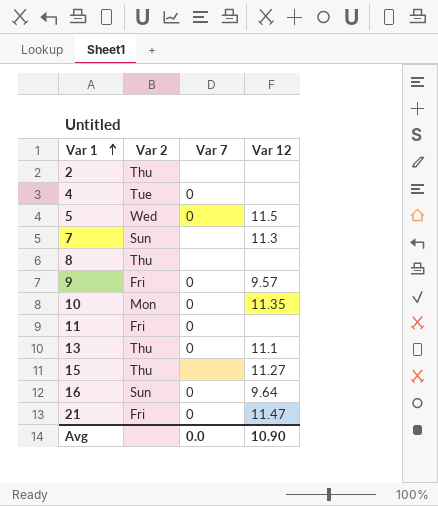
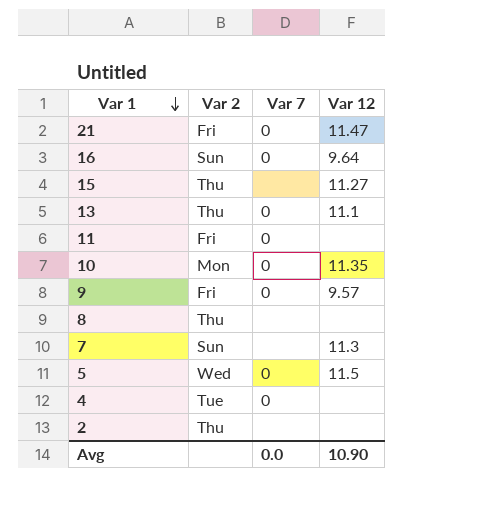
row order: Var 1 ascending -> Var 1 descending

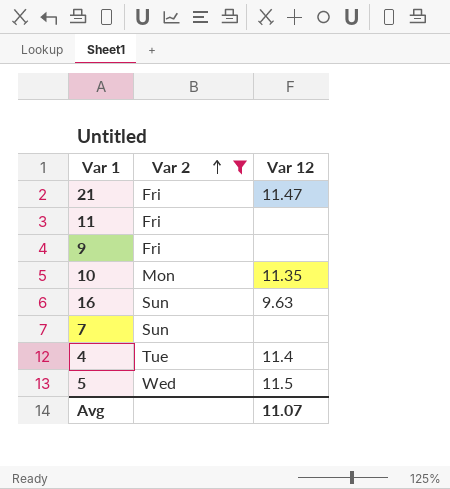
filter: none -> Var 2 != Thu
row order: Var 1 descending -> Var 2 ascending
column Var 7 | position: 3 -> none
9 | Var 12: 9.57 -> none
16 | Var 12: 9.64 -> 9.63
7 | Var 12: 11.3 -> none
4 | Var 12: none -> 11.4
Avg | Var 12: 10.90 -> 11.07

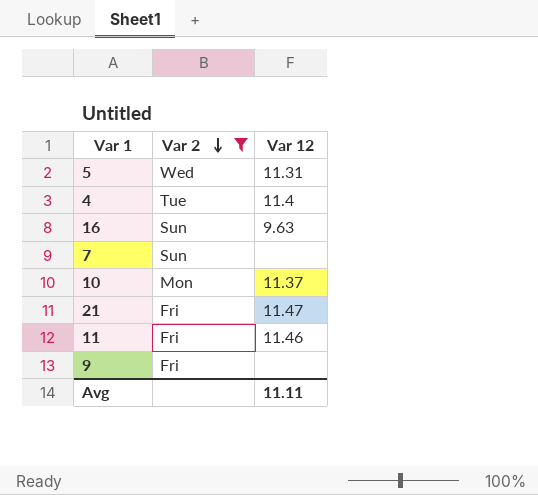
row order: Var 2 ascending -> Var 2 descending
5 | Var 12: 11.5 -> 11.31
10 | Var 12: 11.35 -> 11.37
11 | Var 12: none -> 11.46
Avg | Var 12: 11.07 -> 11.11

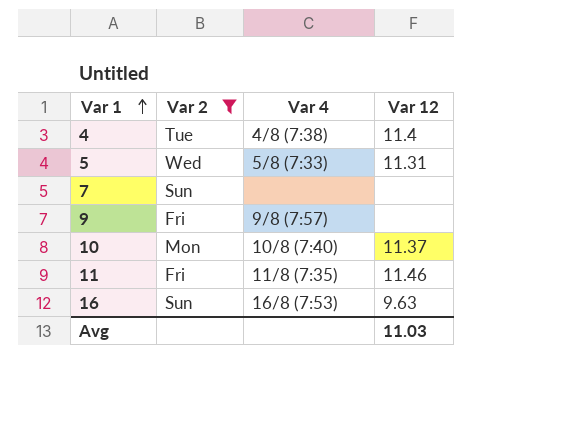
row order: Var 2 descending -> Var 1 ascending
column Var 4 | position: none -> 3
row 21: Fri | 11.47 -> none
Avg | Var 12: 11.11 -> 11.03

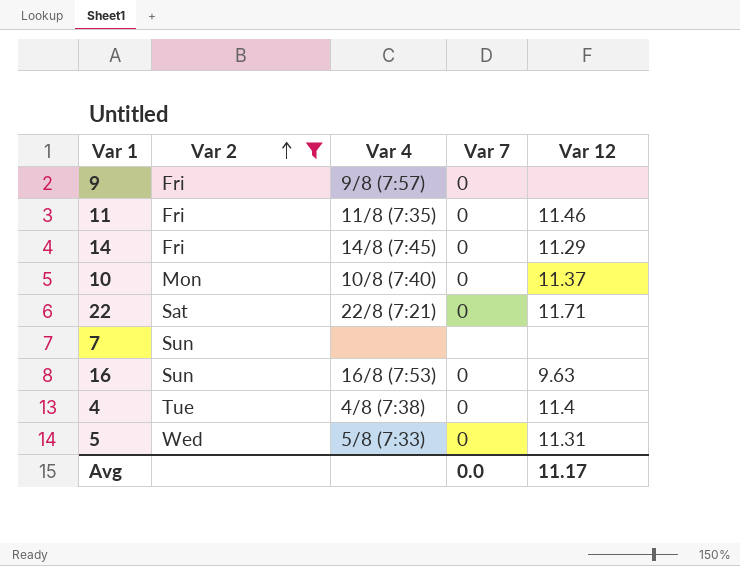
row order: Var 1 ascending -> Var 2 ascending
column Var 7 | position: none -> 4
row 14: none -> Fri | 14/8 (7:45) | 0 | 11.29
row 22: none -> Sat | 22/8 (7:21) | 0 | 11.71
Avg | Var 12: 11.03 -> 11.17

